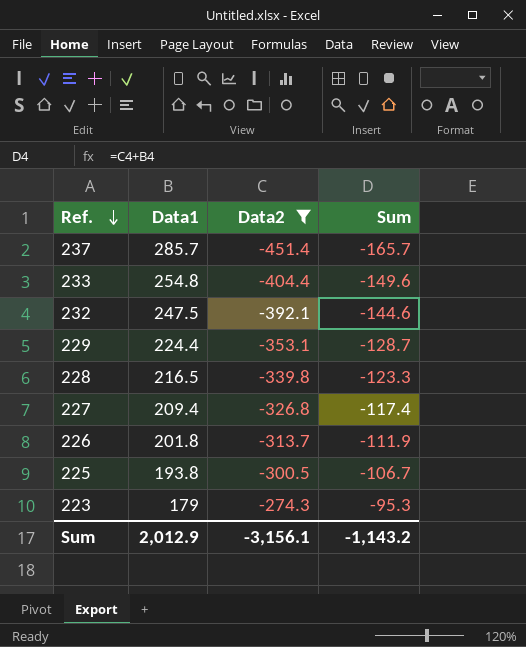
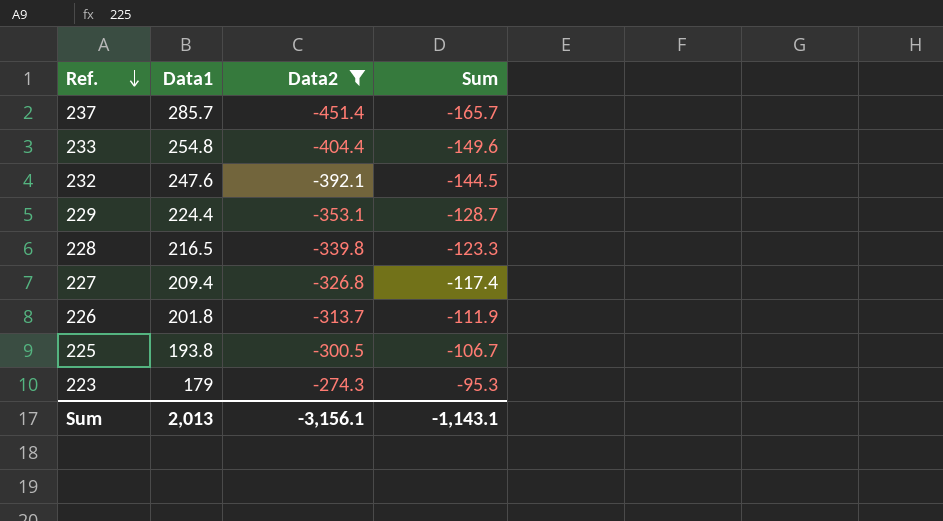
232 | Data1: 247.5 -> 247.6
232 | Sum: -144.6 -> -144.5
Sum | Data1: 2,012.9 -> 2,013
Sum | Sum: -1,143.2 -> -1,143.1

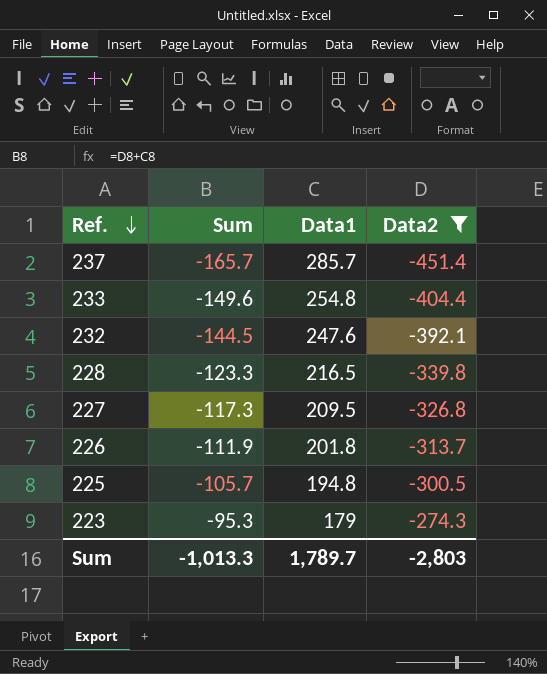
column Sum | position: 4 -> 2
row 229: 224.4 | -353.1 | -128.7 -> none
227 | Sum: -117.4 -> -117.3
227 | Data1: 209.4 -> 209.5
225 | Sum: -106.7 -> -105.7
225 | Data1: 193.8 -> 194.8
Sum | Sum: -1,143.1 -> -1,013.3
Sum | Data1: 2,013 -> 1,789.7
Sum | Data2: -3,156.1 -> -2,803

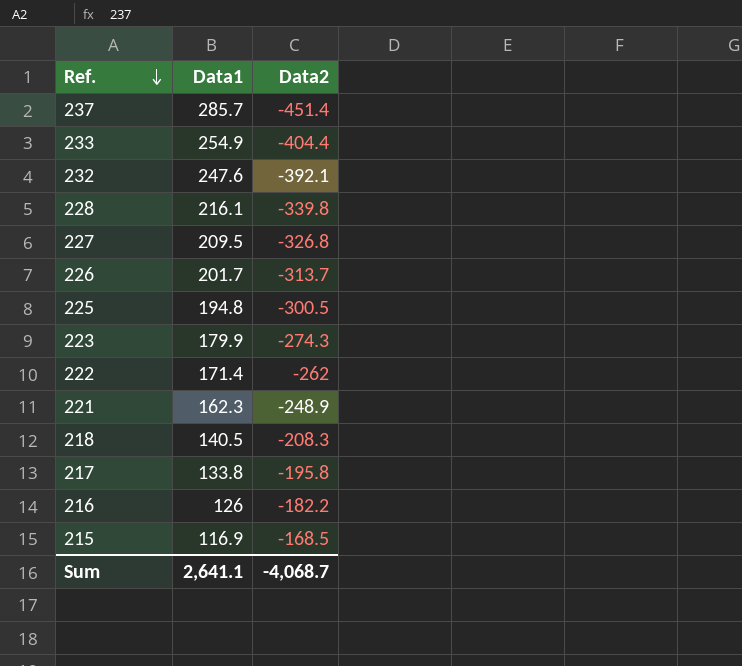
filter: Data2 <= -274.3 -> none
column Sum | formula: [Data1] + [Data2] -> none
233 | Data1: 254.8 -> 254.9
228 | Data1: 216.5 -> 216.1
226 | Data1: 201.8 -> 201.7
223 | Data1: 179 -> 179.9
Sum | Data1: 1,789.7 -> 2,641.1
Sum | Data2: -2,803 -> -4,068.7

